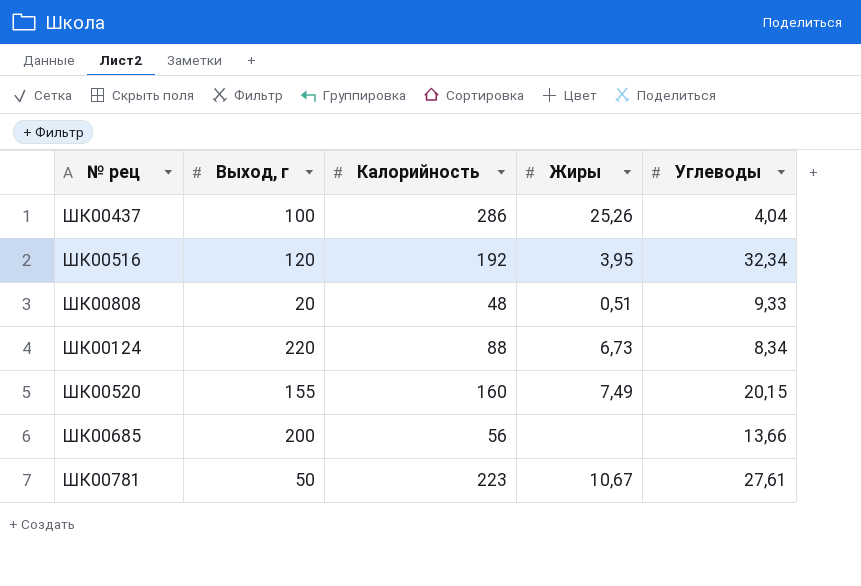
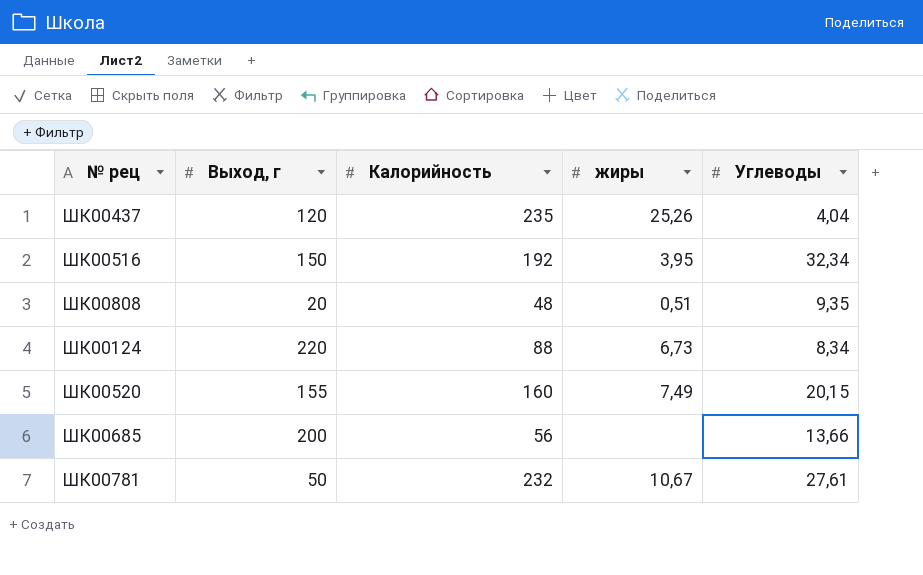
column name: Жиры -> жиры
ШК00437 | Выход, г: 100 -> 120
ШК00437 | Калорийность: 286 -> 235
ШК00516 | Выход, г: 120 -> 150
ШК00808 | Углеводы: 9,33 -> 9,35
ШК00781 | Калорийность: 223 -> 232

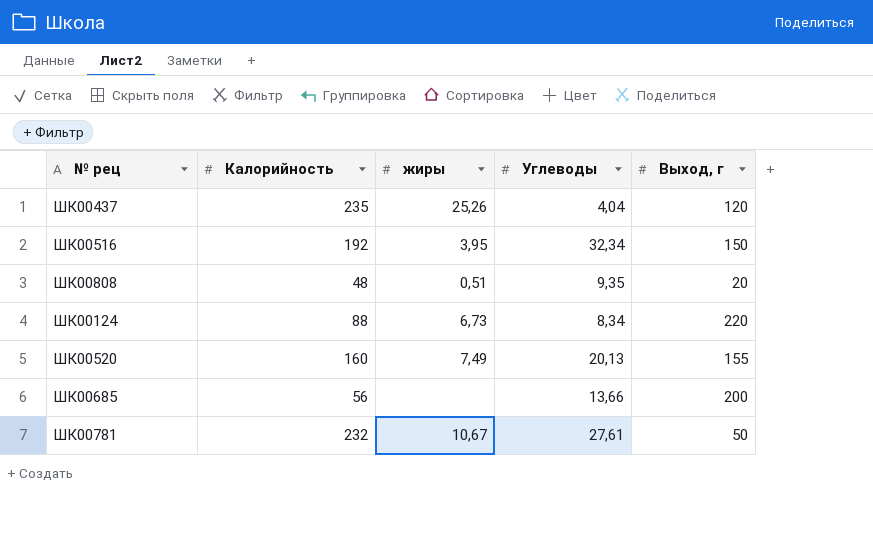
column Выход, г | position: 2 -> 5
ШК00520 | Углеводы: 20,15 -> 20,13

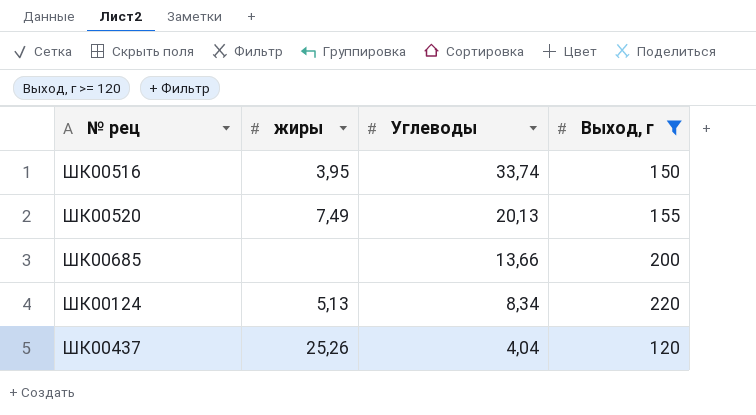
filter: none -> Выход, г >= 120
row order: none -> Углеводы descending
column Калорийность | position: 2 -> none
ШК00516 | Углеводы: 32,34 -> 33,74
ШК00124 | жиры: 6,73 -> 5,13

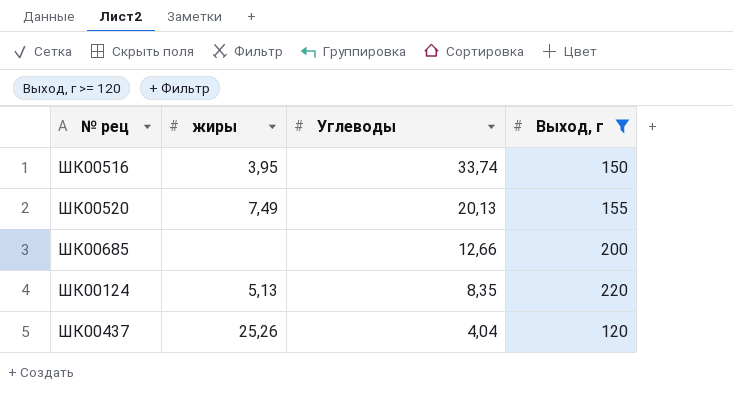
ШК00685 | Углеводы: 13,66 -> 12,66
ШК00124 | Углеводы: 8,34 -> 8,35

